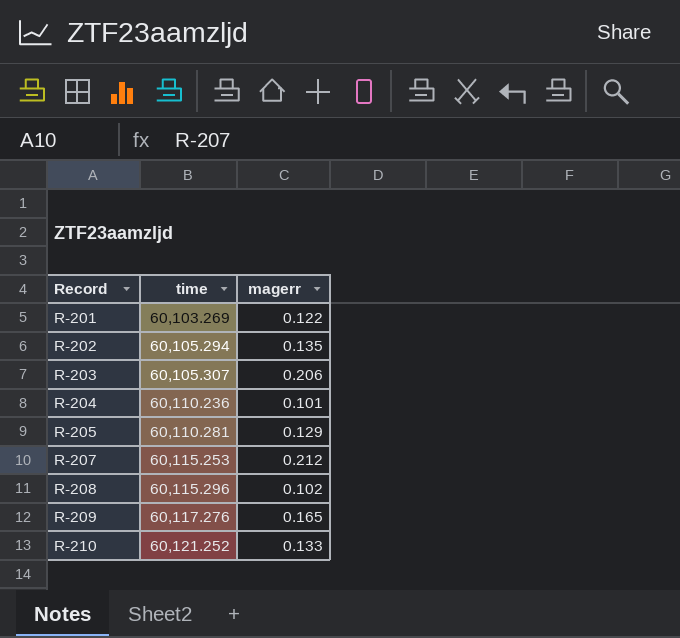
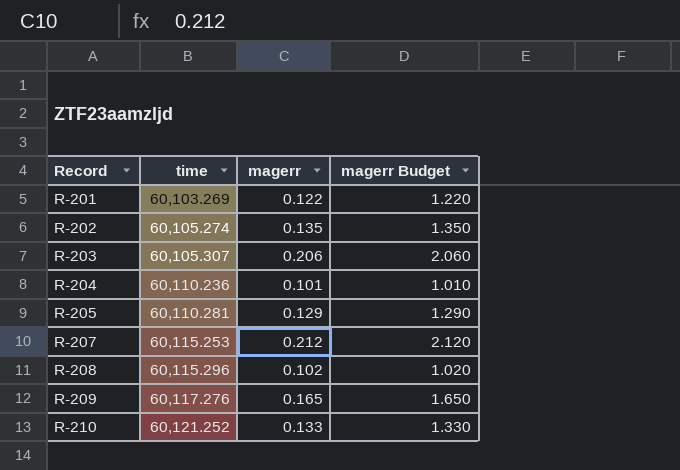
column magerr Budget | formula: none -> [magerr] * 10
R-202 | time: 60,105.294 -> 60,105.274

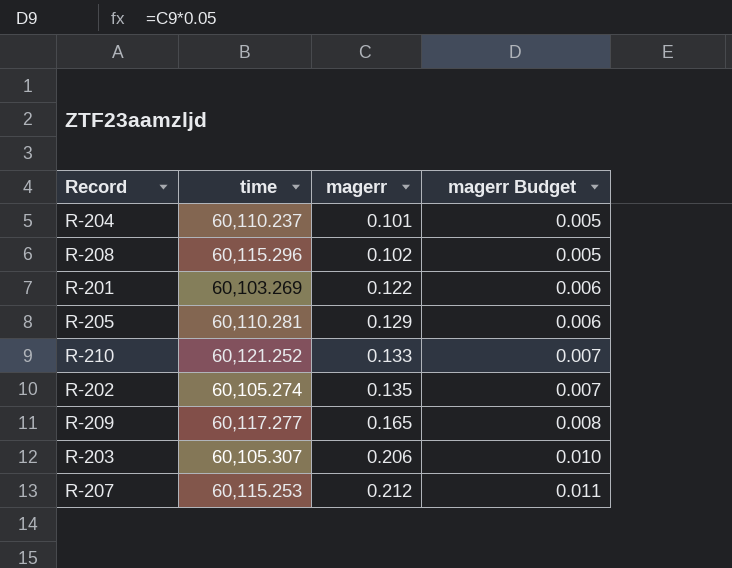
row order: Record ascending -> magerr ascending
column magerr Budget | formula: [magerr] * 10 -> [magerr] * 0.05
R-204 | time: 60,110.236 -> 60,110.237
R-209 | time: 60,117.276 -> 60,117.277

